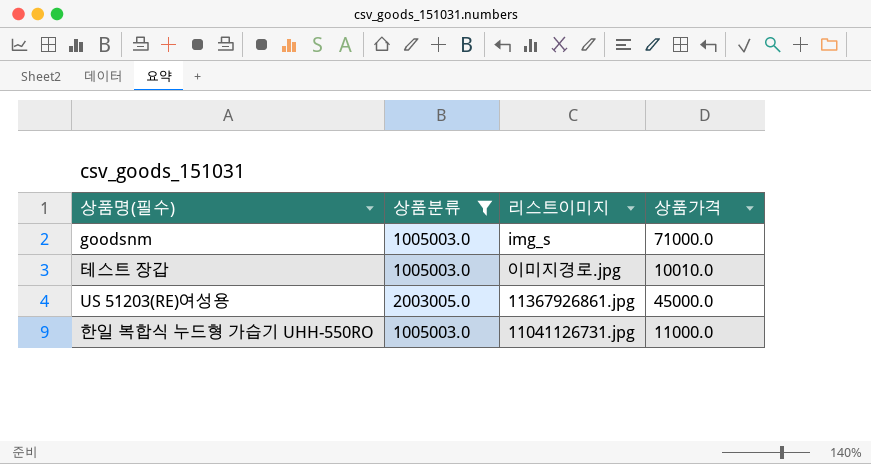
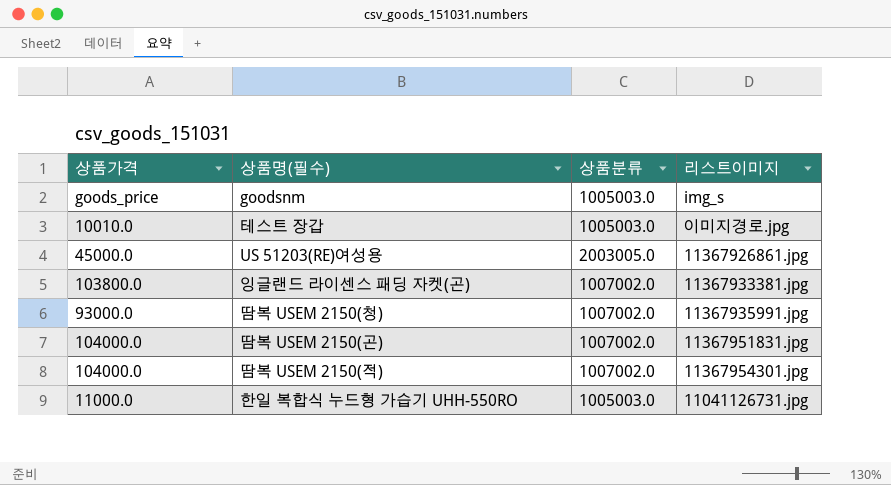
filter: 상품분류 != 1007002.0 -> none
column 상품가격 | position: 4 -> 1
goodsnm | 상품가격: 71000.0 -> goods_price

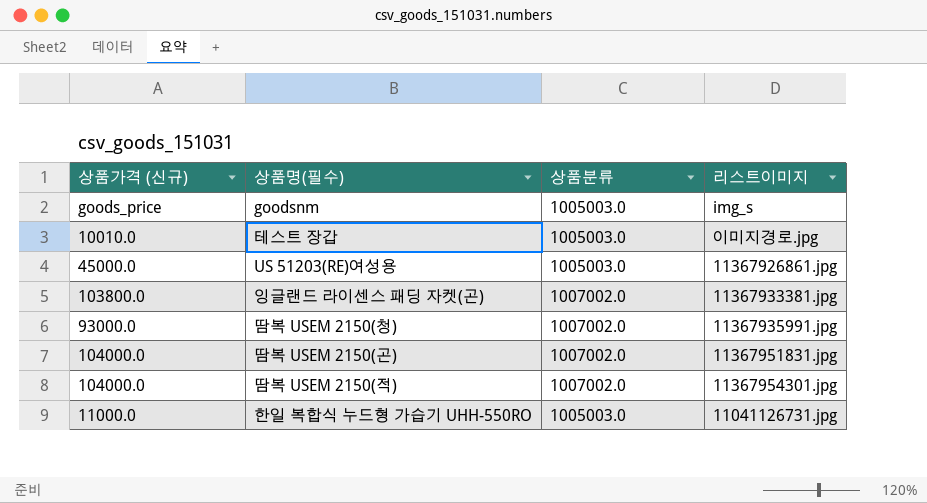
column name: 상품가격 -> 상품가격 (신규)
US 51203(RE)여성용 | 상품분류: 2003005.0 -> 1005003.0

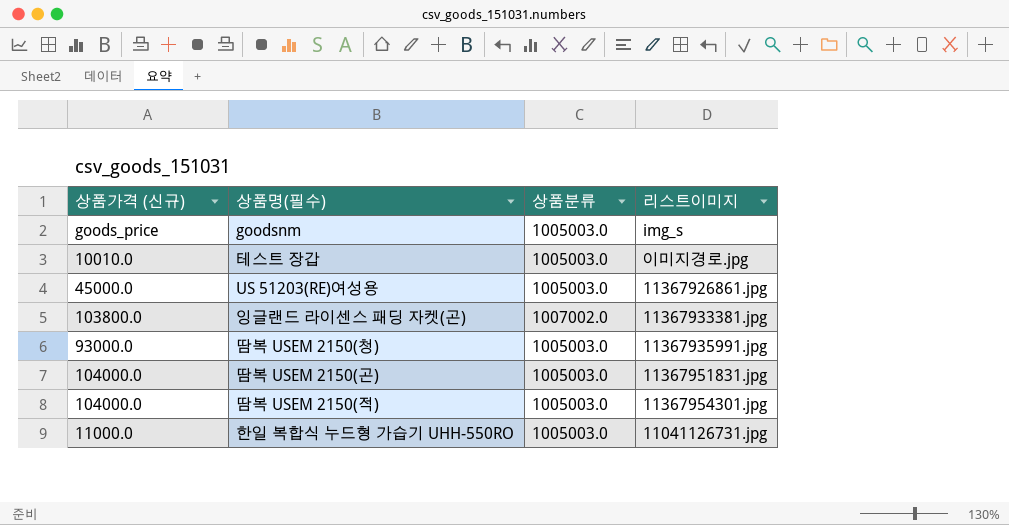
땀복 USEM 2150(청) | 상품분류: 1007002.0 -> 1005003.0
땀복 USEM 2150(곤) | 상품분류: 1007002.0 -> 1005003.0
땀복 USEM 2150(적) | 상품분류: 1007002.0 -> 1005003.0

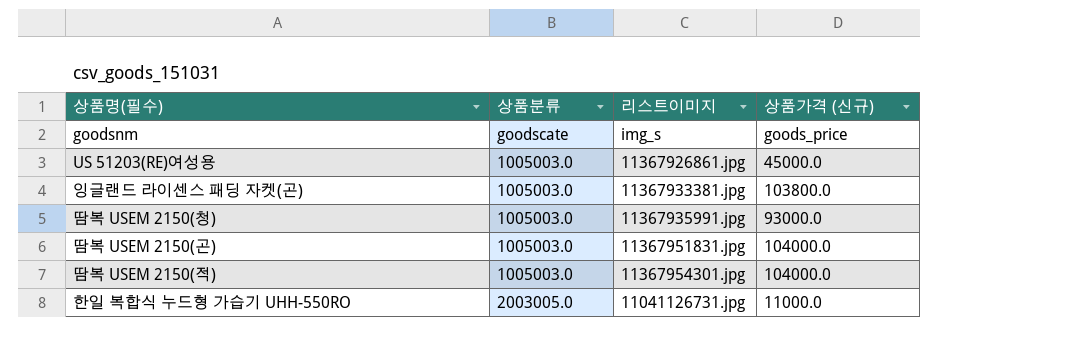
column 상품가격 (신규) | position: 1 -> 4
row 테스트 장갑: 10010.0 | 1005003.0 | 이미지경로.jpg -> none
goodsnm | 상품분류: 1005003.0 -> goodscate
잉글랜드 라이센스 패딩 자켓(곤) | 상품분류: 1007002.0 -> 1005003.0
한일 복합식 누드형 가습기 UHH-550RO | 상품분류: 1005003.0 -> 2003005.0

